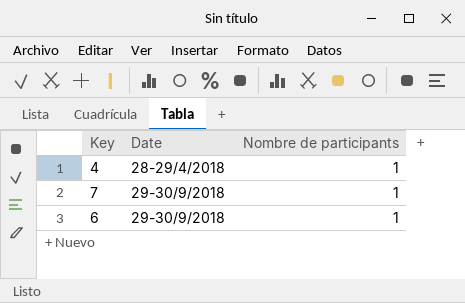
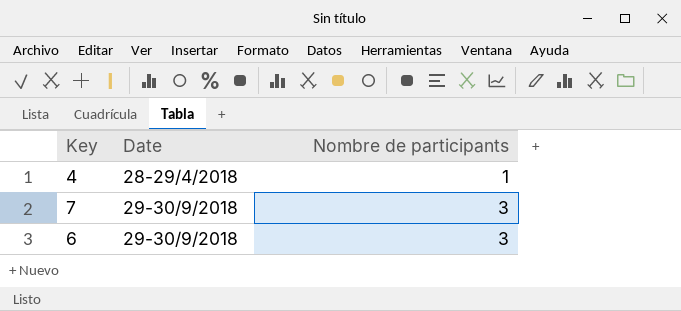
7 | Nombre de participants: 1 -> 3
6 | Nombre de participants: 1 -> 3

